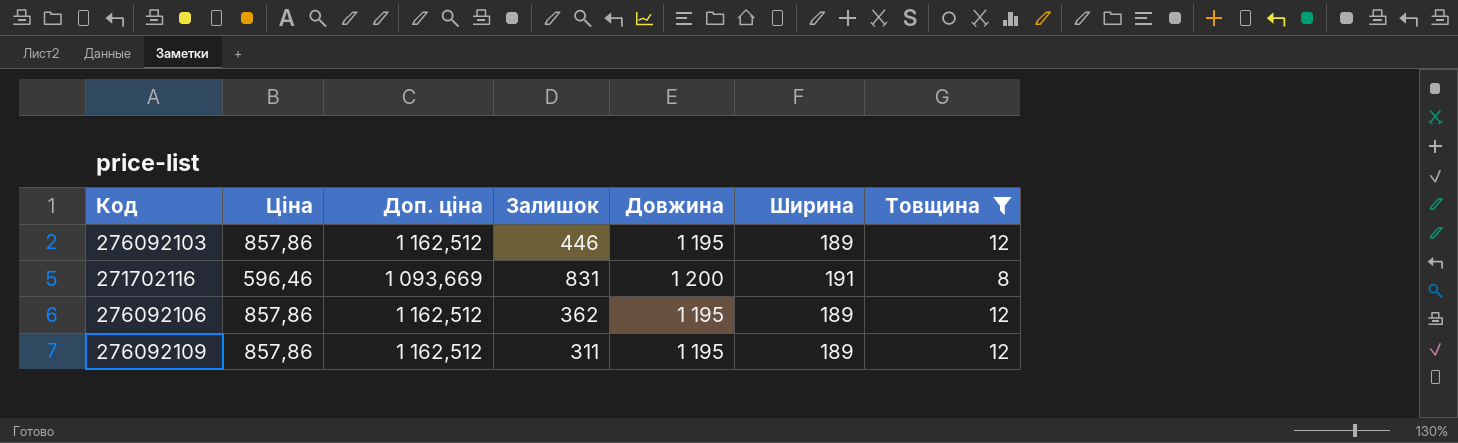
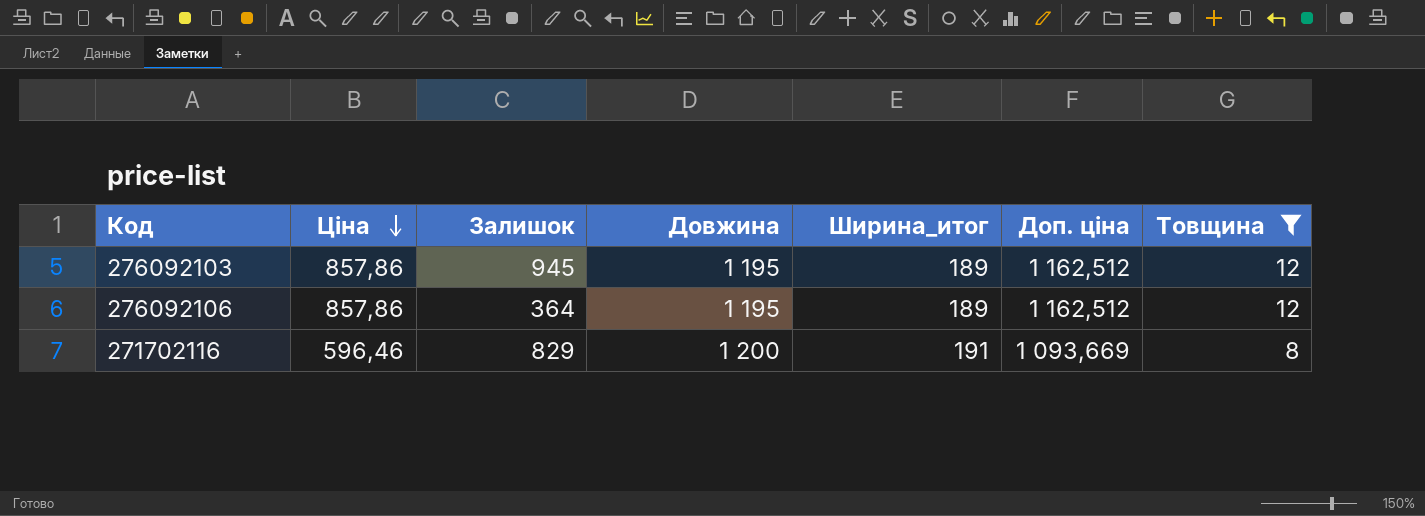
row order: none -> Ціна descending
column name: Ширина -> Ширина_итог
column Доп. ціна | position: 3 -> 6
row 276092109: 857,86 | 1 162,512 | 311 | 1 195 | 189 | 12 -> none
276092103 | Залишок: 446 -> 945
276092106 | Залишок: 362 -> 364
271702116 | Залишок: 831 -> 829

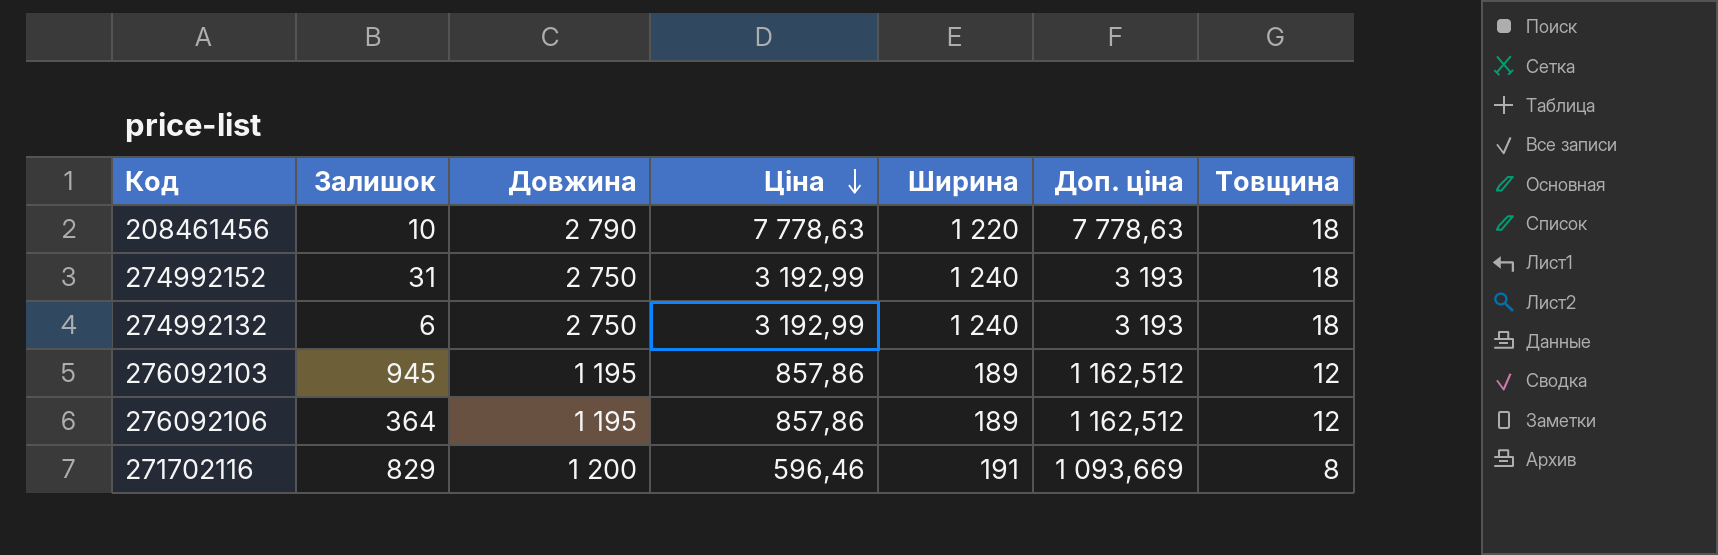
filter: Товщина != 18 -> none
column Ціна | position: 2 -> 4
column name: Ширина_итог -> Ширина

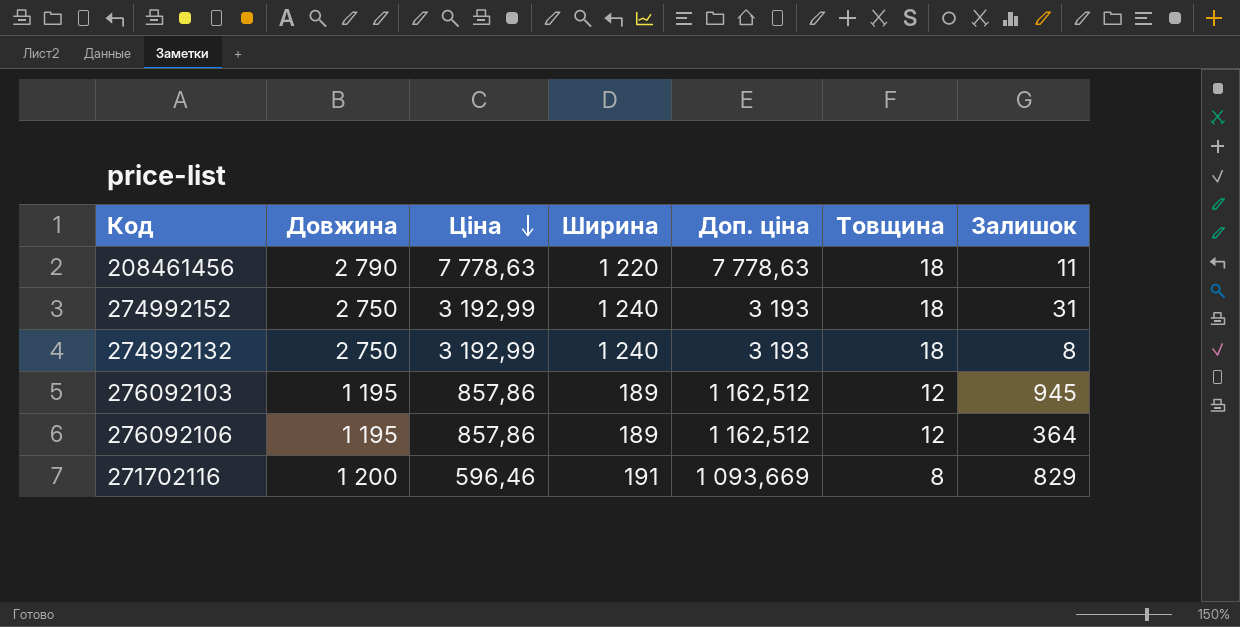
column Залишок | position: 2 -> 7
208461456 | Залишок: 10 -> 11
274992132 | Залишок: 6 -> 8

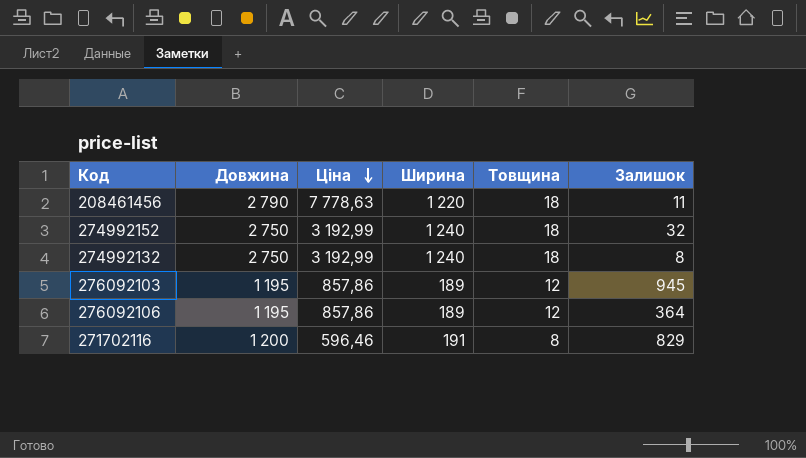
column Доп. ціна | position: 5 -> none
274992152 | Залишок: 31 -> 32

